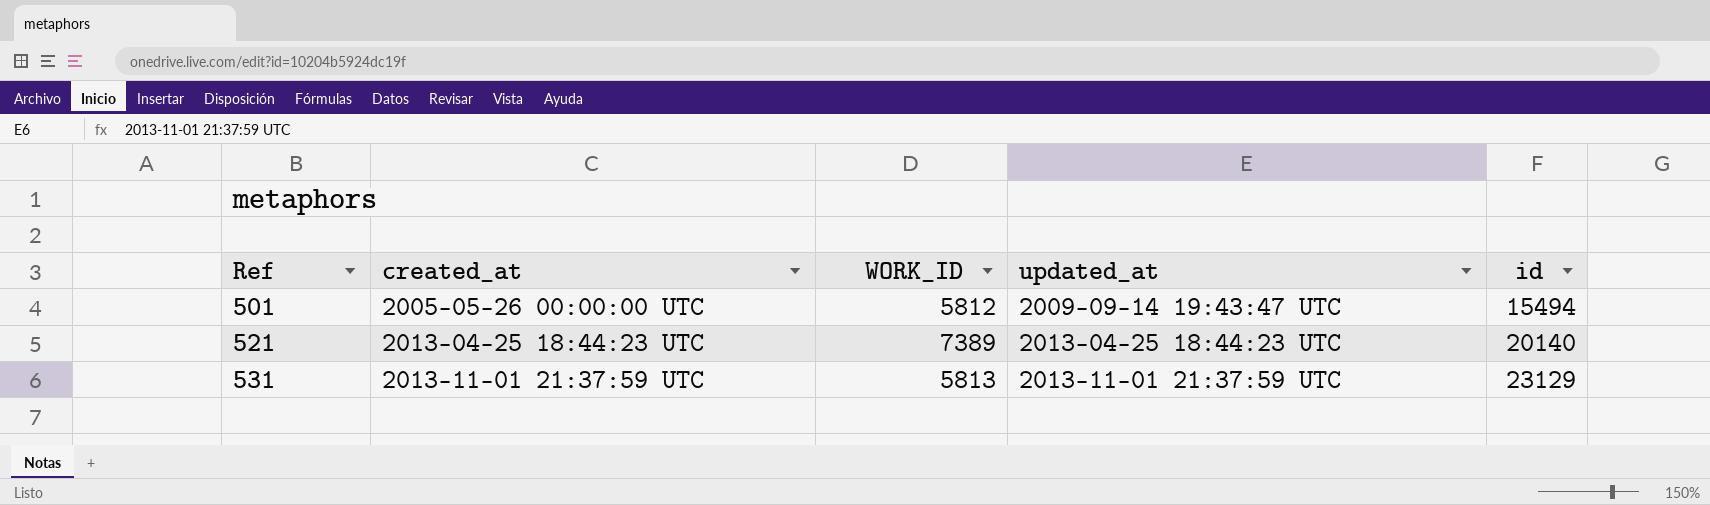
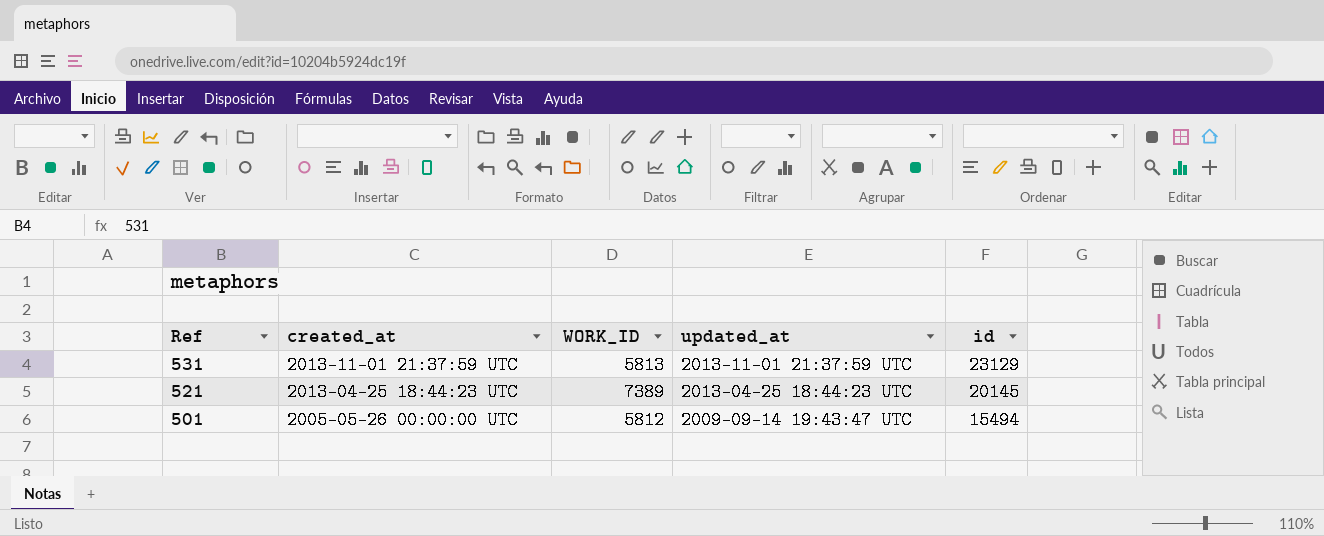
row order: Ref ascending -> Ref descending
521 | id: 20140 -> 20145

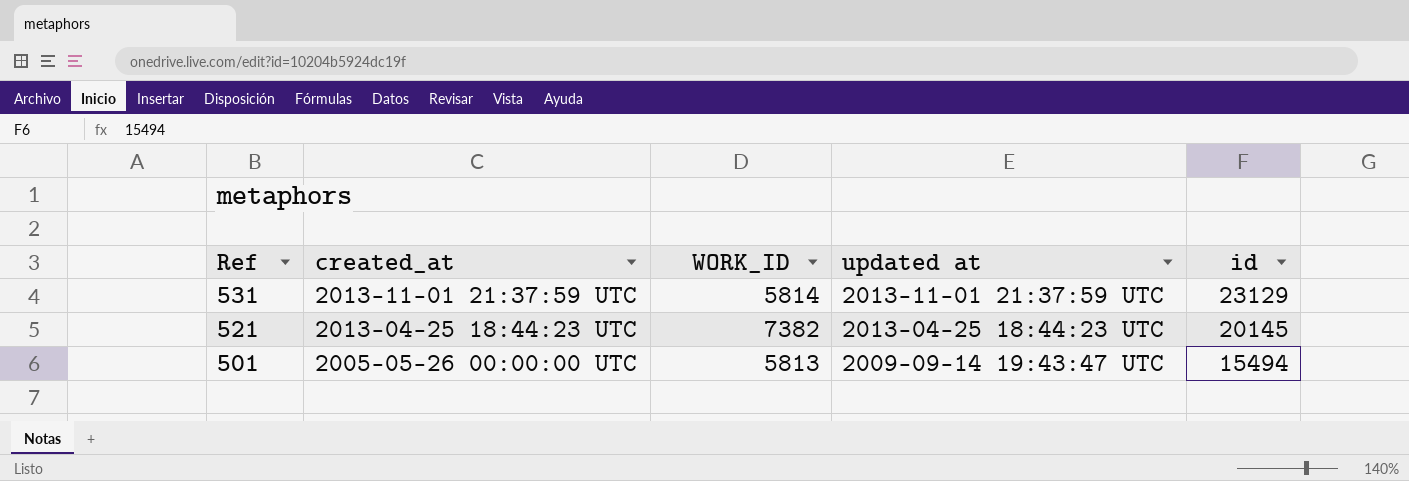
column name: updated_at -> updated at
531 | WORK_ID: 5813 -> 5814
521 | WORK_ID: 7389 -> 7382
501 | WORK_ID: 5812 -> 5813

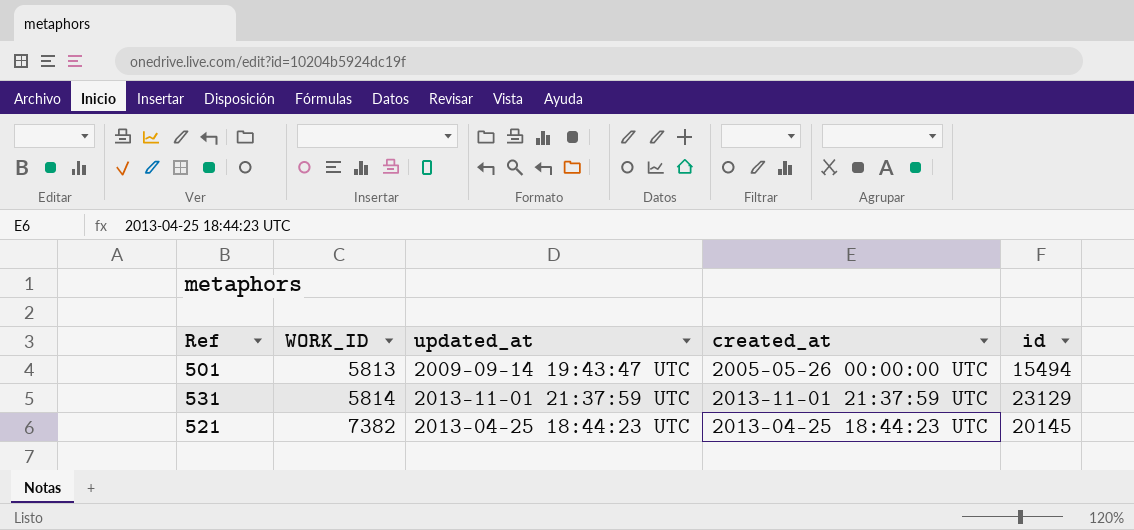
row order: Ref descending -> WORK_ID ascending
column name: updated at -> updated_at
column created_at | position: 2 -> 4

